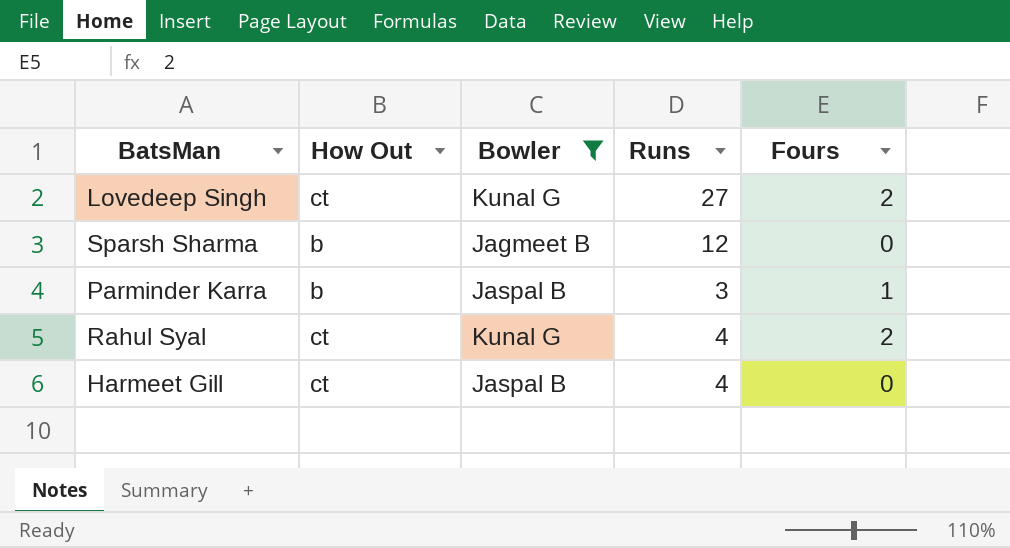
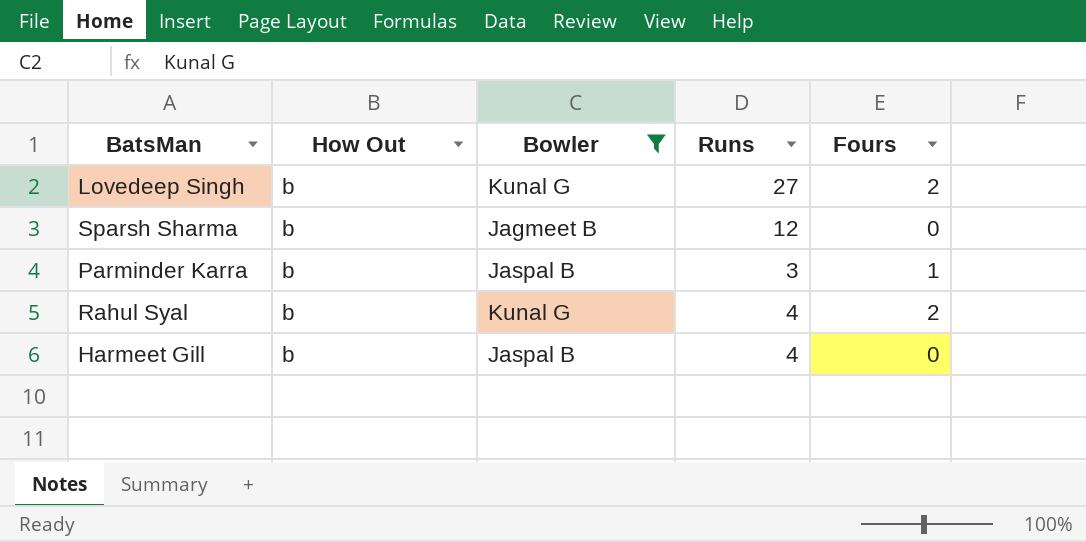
Lovedeep Singh | How Out: ct -> b
Rahul Syal | How Out: ct -> b
Harmeet Gill | How Out: ct -> b

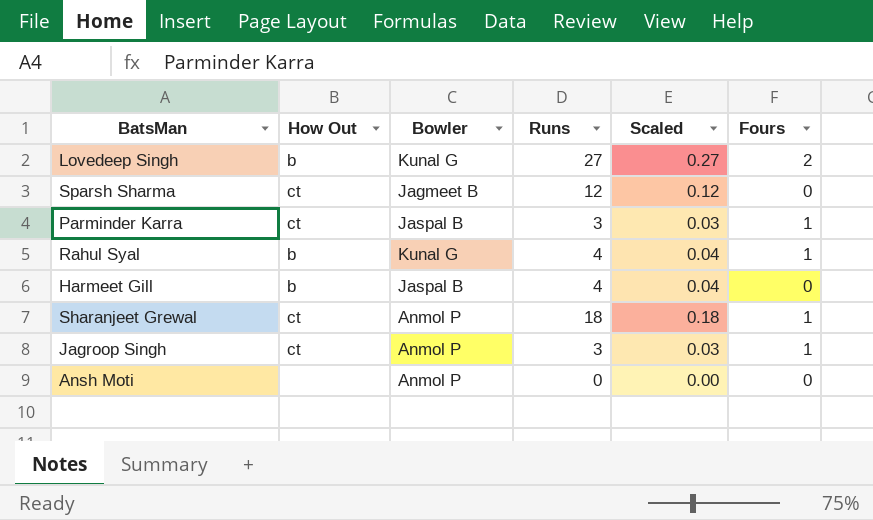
filter: Bowler != Anmol P -> none
column Scaled | formula: none -> [Runs] * 0.01
Sparsh Sharma | How Out: b -> ct
Parminder Karra | How Out: b -> ct
Rahul Syal | Fours: 2 -> 1

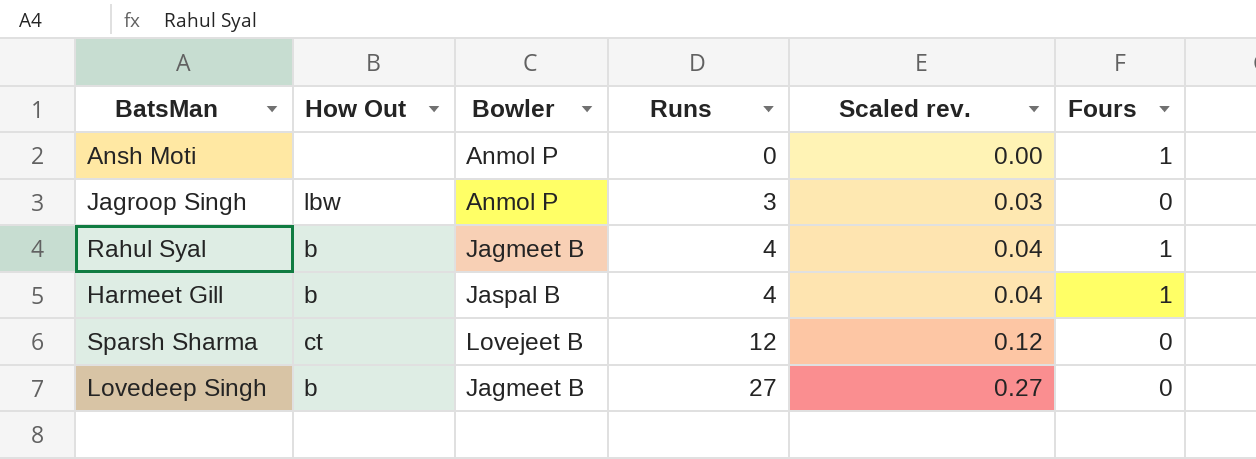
row order: none -> Runs ascending
column name: Scaled -> Scaled rev.
row Parminder Karra: ct | Jaspal B | 3 | 0.03 | 1 -> none
row Sharanjeet Grewal: ct | Anmol P | 18 | 0.18 | 1 -> none
Ansh Moti | Fours: 0 -> 1
Jagroop Singh | How Out: ct -> lbw
Jagroop Singh | Fours: 1 -> 0
Rahul Syal | Bowler: Kunal G -> Jagmeet B
Harmeet Gill | Fours: 0 -> 1
Sparsh Sharma | Bowler: Jagmeet B -> Lovejeet B
Lovedeep Singh | Bowler: Kunal G -> Jagmeet B
Lovedeep Singh | Fours: 2 -> 0

